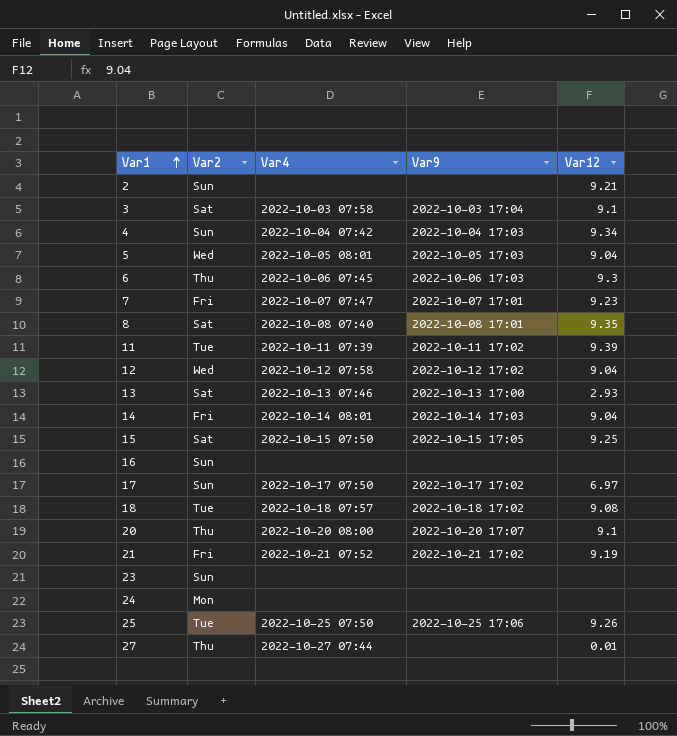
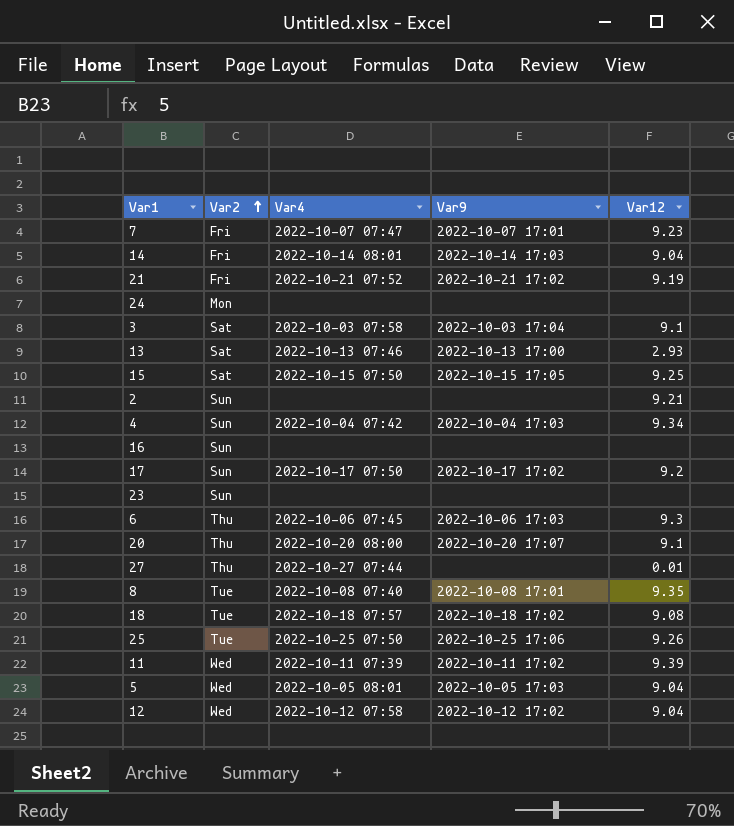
row order: Var1 ascending -> Var2 ascending
17 | Var12: 6.97 -> 9.2
8 | Var2: Sat -> Tue
11 | Var2: Tue -> Wed

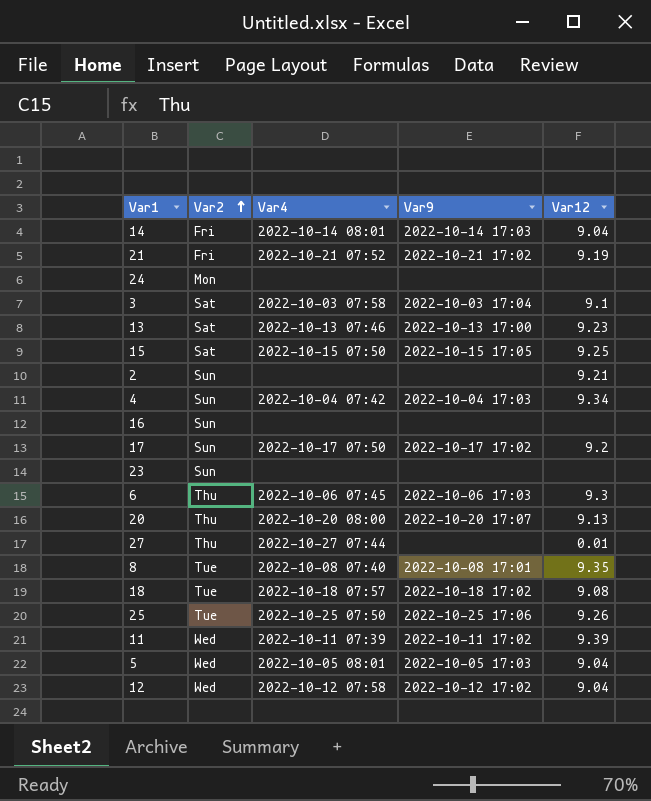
row 7: Fri | 2022-10-07 07:47 | 2022-10-07 17:01 | 9.23 -> none
13 | Var12: 2.93 -> 9.23
20 | Var12: 9.1 -> 9.13

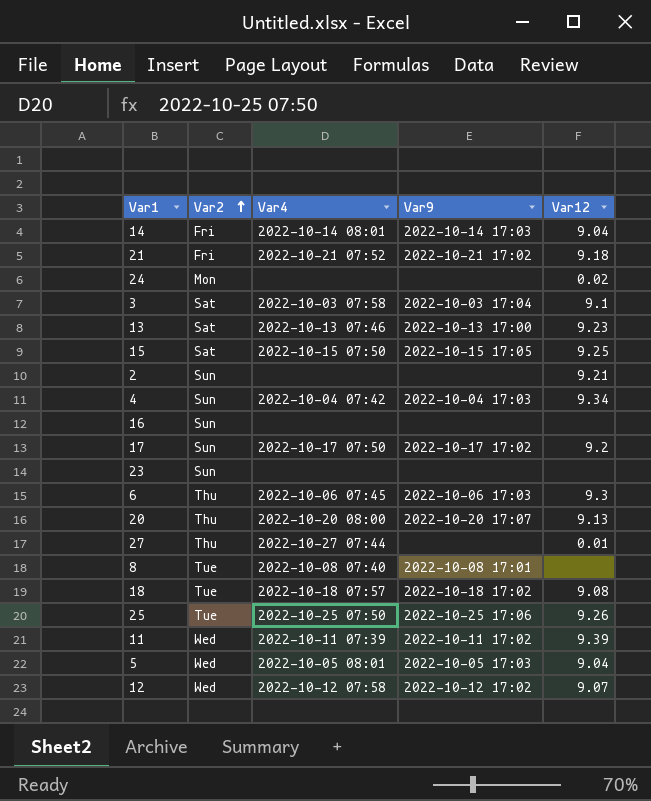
21 | Var12: 9.19 -> 9.18
24 | Var12: none -> 0.02
8 | Var12: 9.35 -> none
12 | Var12: 9.04 -> 9.07

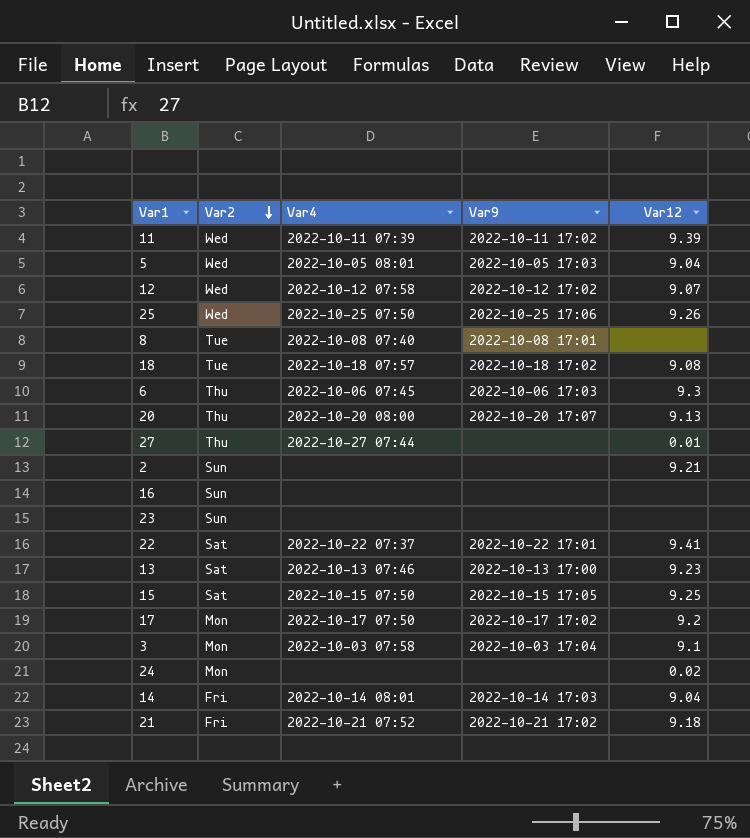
row order: Var2 ascending -> Var2 descending
row 4: Sun | 2022-10-04 07:42 | 2022-10-04 17:03 | 9.34 -> none
25 | Var2: Tue -> Wed
row 22: none -> Sat | 2022-10-22 07:37 | 2022-10-22 17:01 | 9.41
17 | Var2: Sun -> Mon
3 | Var2: Sat -> Mon

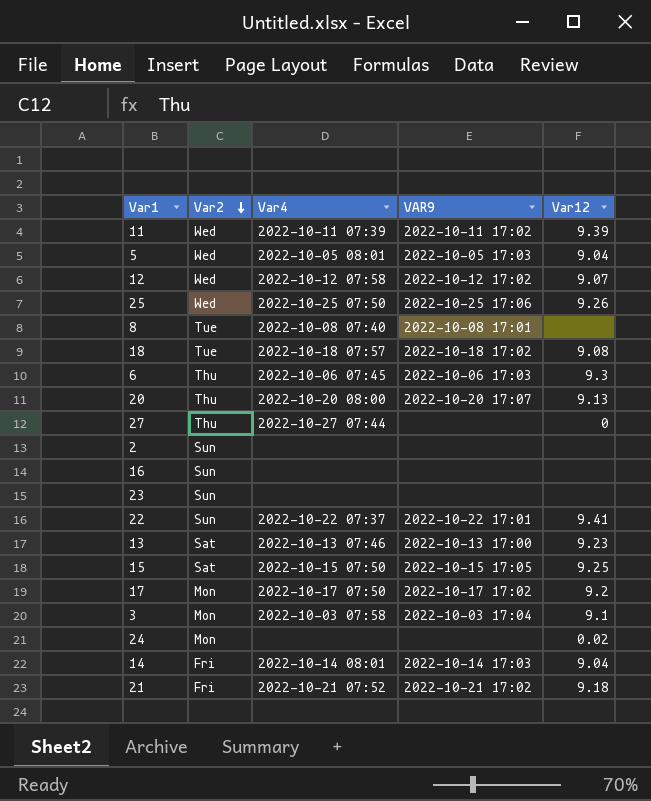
column name: Var9 -> VAR9
27 | Var12: 0.01 -> 0
2 | Var12: 9.21 -> none
22 | Var2: Sat -> Sun

